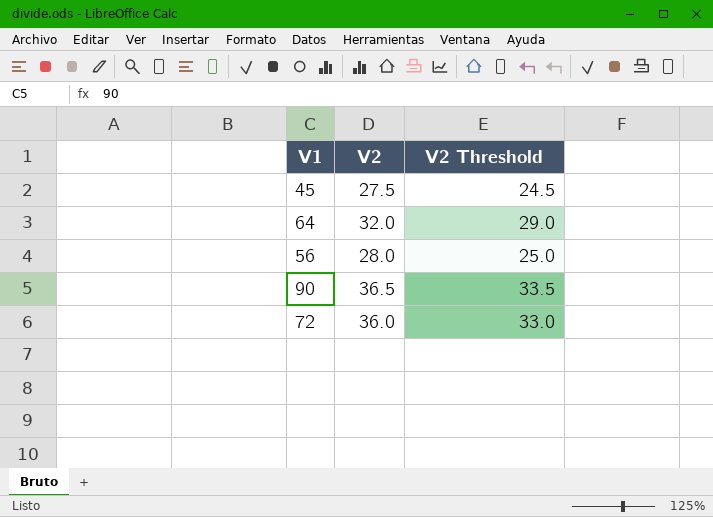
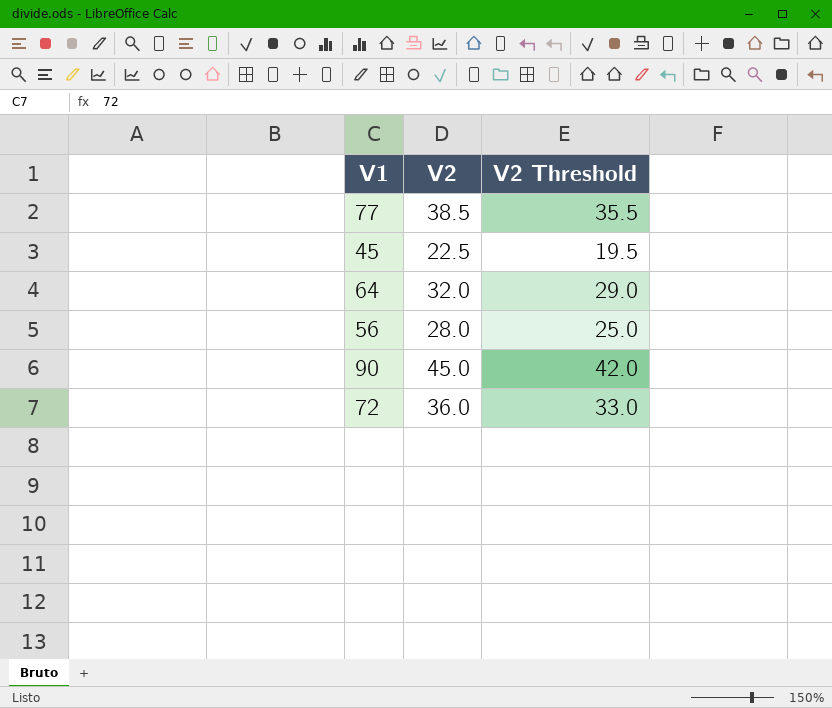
row 77: none -> 38.5 | 35.5
45 | V2: 27.5 -> 22.5
45 | V2 Threshold: 24.5 -> 19.5
90 | V2: 36.5 -> 45.0
90 | V2 Threshold: 33.5 -> 42.0

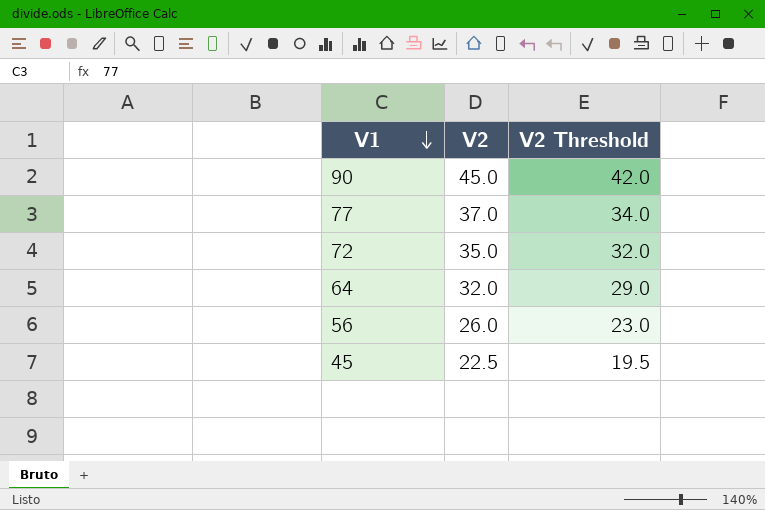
row order: none -> V1 descending
77 | V2: 38.5 -> 37.0
77 | V2 Threshold: 35.5 -> 34.0
72 | V2: 36.0 -> 35.0
72 | V2 Threshold: 33.0 -> 32.0
56 | V2: 28.0 -> 26.0
56 | V2 Threshold: 25.0 -> 23.0

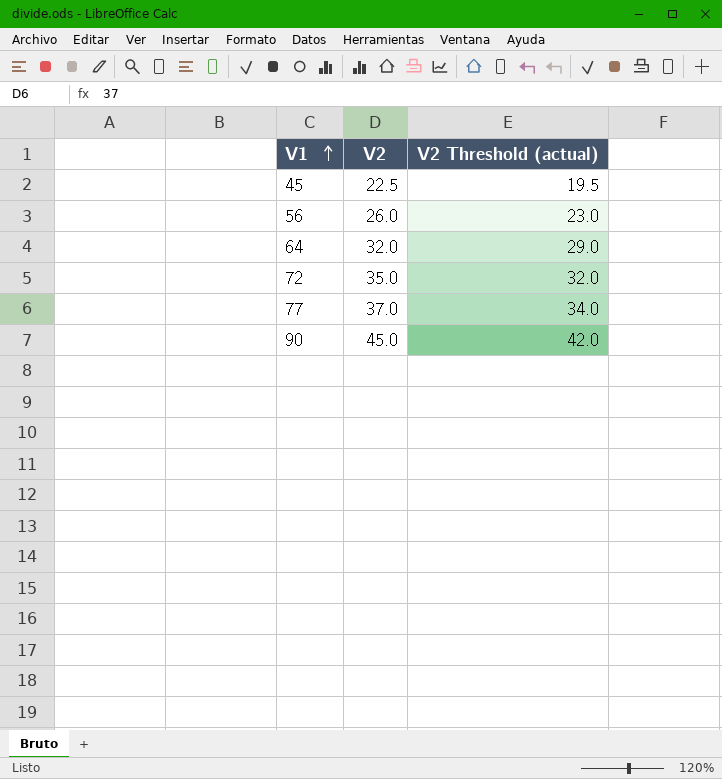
row order: V1 descending -> V1 ascending
column name: V2 Threshold -> V2 Threshold (actual)

